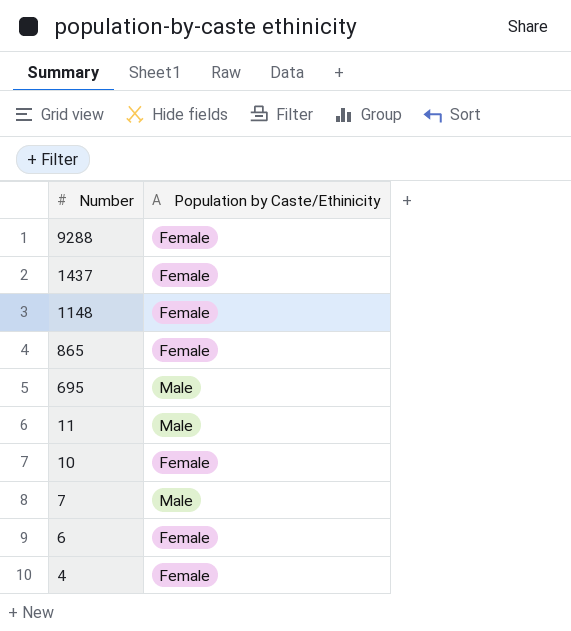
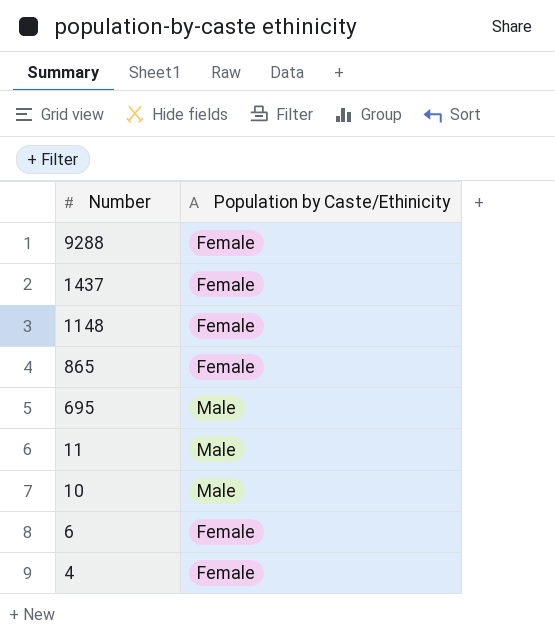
row 7: Male -> none
10 | Population by Caste/Ethinicity: Female -> Male

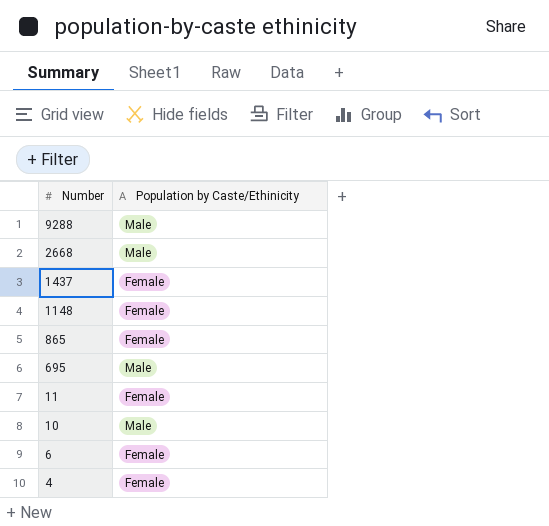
9288 | Population by Caste/Ethinicity: Female -> Male
row 2668: none -> Male
11 | Population by Caste/Ethinicity: Male -> Female

